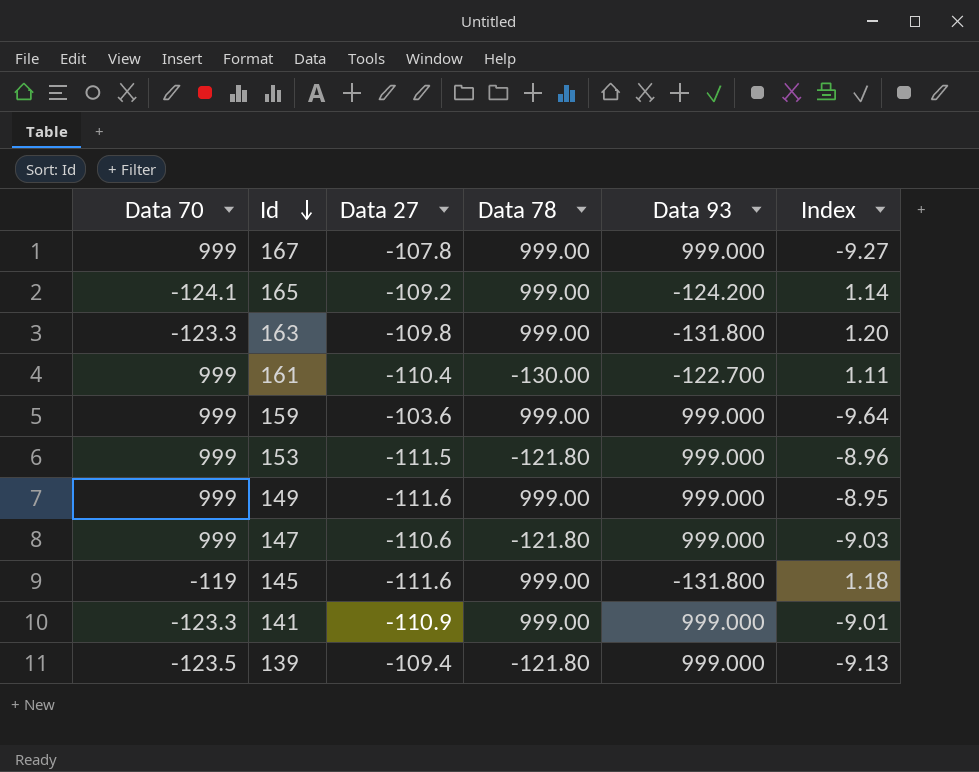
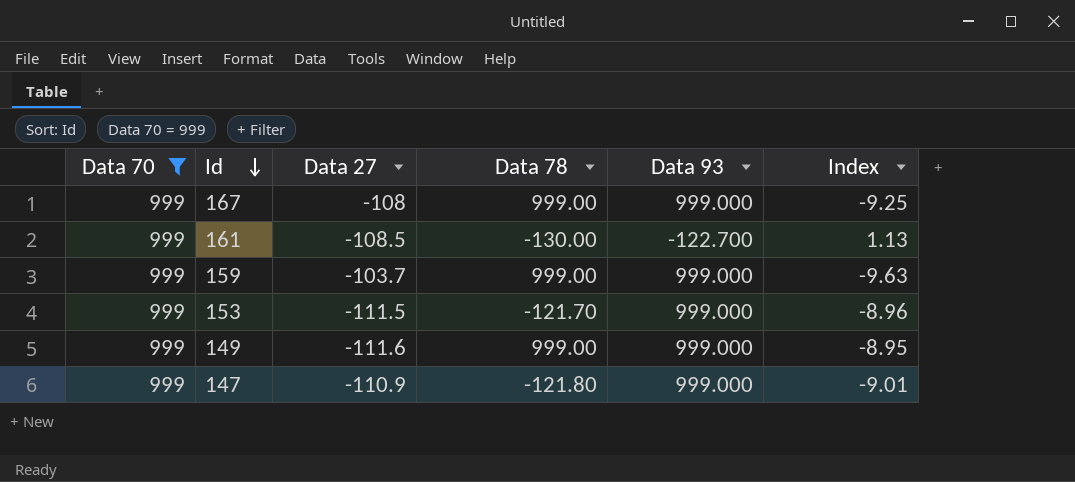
filter: none -> Data 70 = 999
167 | Data 27: -107.8 -> -108
167 | Index: -9.27 -> -9.25
161 | Data 27: -110.4 -> -108.5
161 | Index: 1.11 -> 1.13
159 | Data 27: -103.6 -> -103.7
159 | Index: -9.64 -> -9.63
153 | Data 78: -121.80 -> -121.70
147 | Data 27: -110.6 -> -110.9
147 | Index: -9.03 -> -9.01

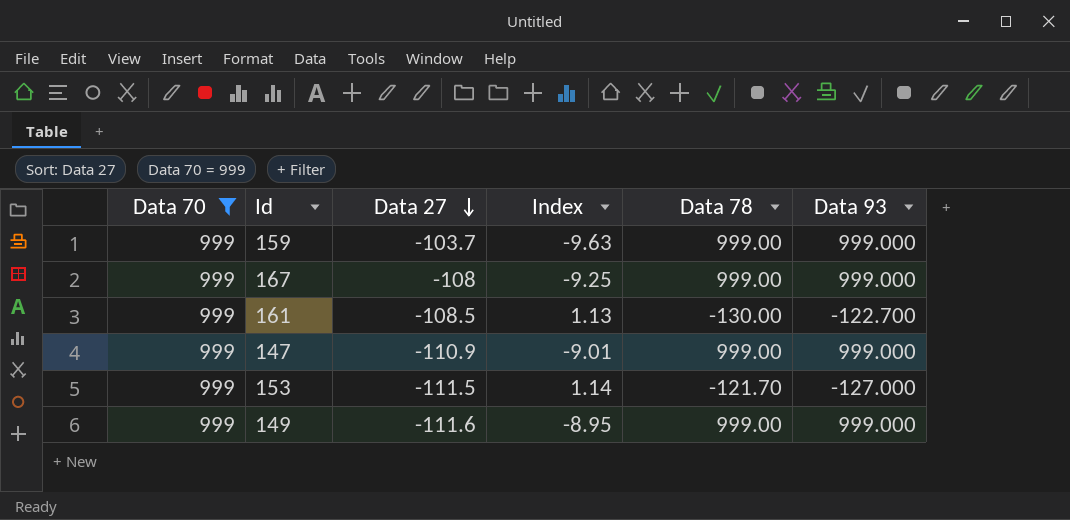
row order: Id descending -> Data 27 descending
column Index | position: 6 -> 4
147 | Data 78: -121.80 -> 999.00
153 | Index: -8.96 -> 1.14
153 | Data 93: 999.000 -> -127.000

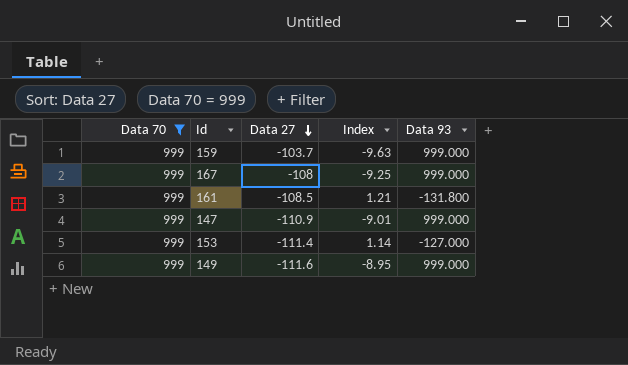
column Data 78 | position: 5 -> none
161 | Index: 1.13 -> 1.21
161 | Data 93: -122.700 -> -131.800
153 | Data 27: -111.5 -> -111.4

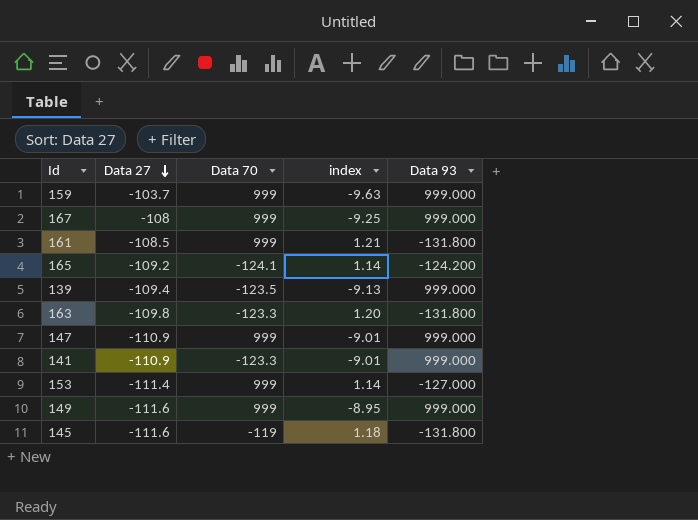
filter: Data 70 = 999 -> none
column Data 70 | position: 1 -> 3
column name: Index -> index

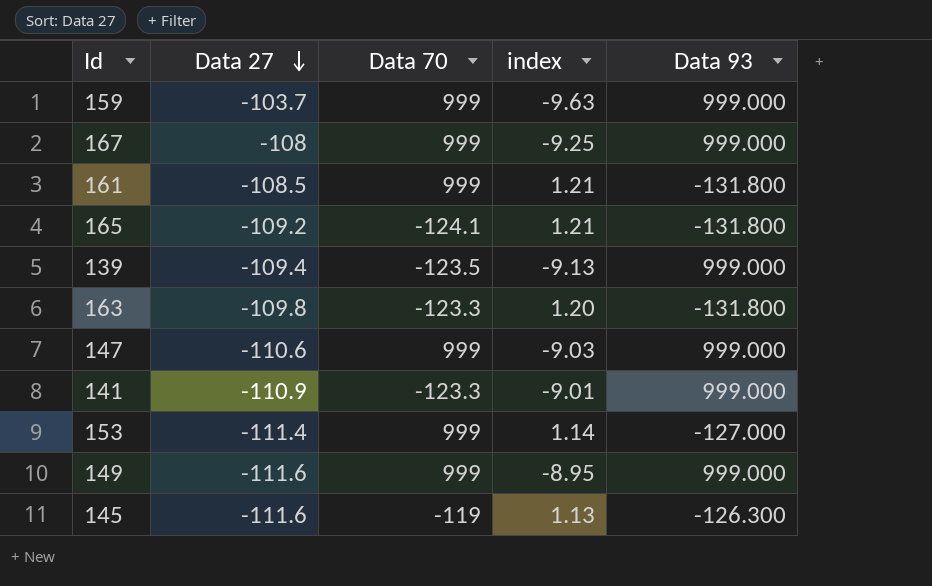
165 | index: 1.14 -> 1.21
165 | Data 93: -124.200 -> -131.800
147 | Data 27: -110.9 -> -110.6
147 | index: -9.01 -> -9.03
145 | index: 1.18 -> 1.13
145 | Data 93: -131.800 -> -126.300

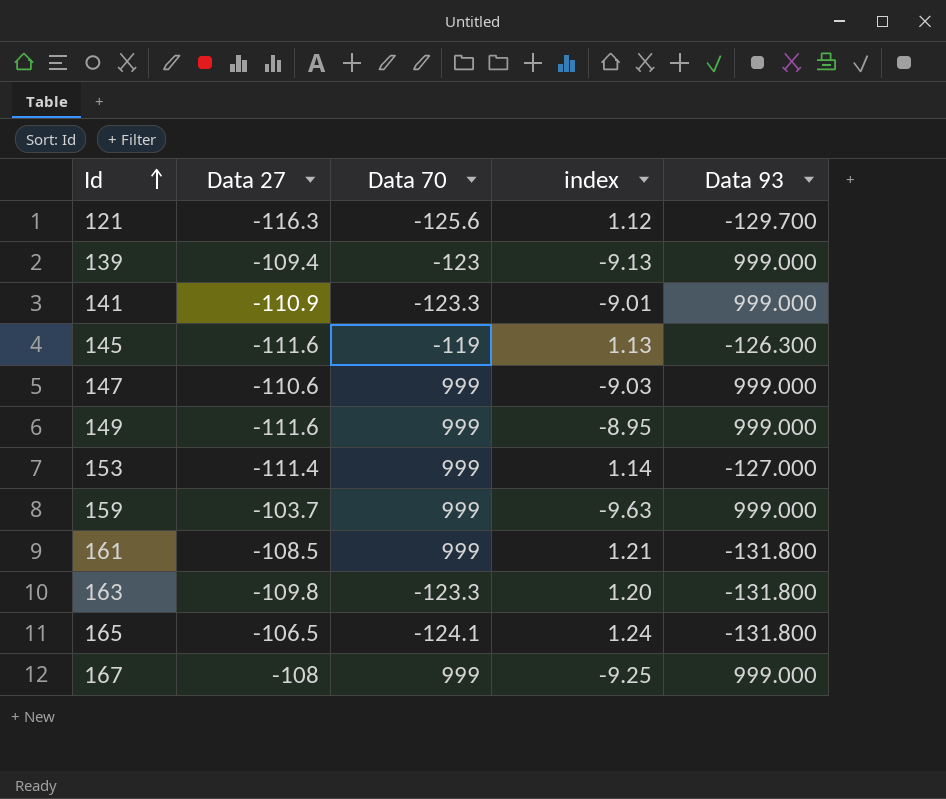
row order: Data 27 descending -> Id ascending
row 121: none -> -116.3 | -125.6 | 1.12 | -129.700
139 | Data 70: -123.5 -> -123
165 | Data 27: -109.2 -> -106.5
165 | index: 1.21 -> 1.24

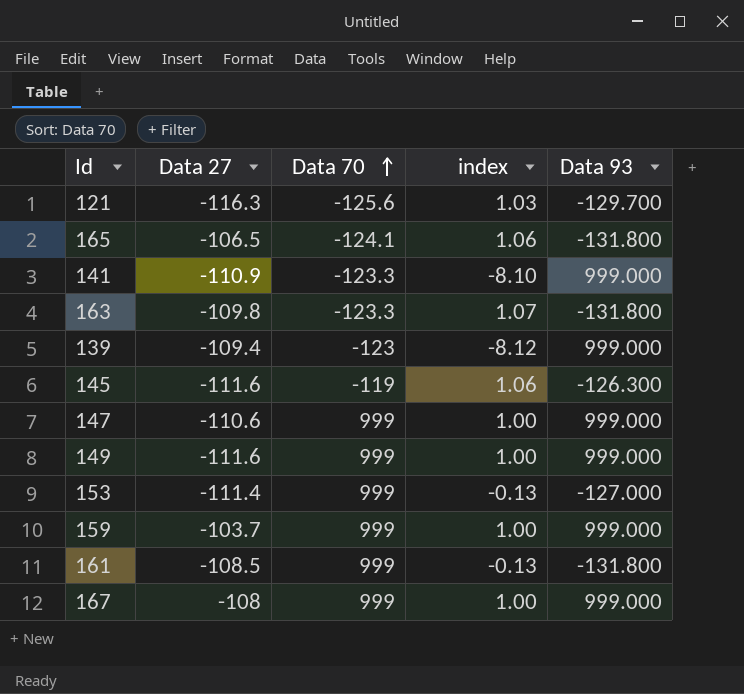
row order: Id ascending -> Data 70 ascending
column index | formula: [Data 93] / [Data 27] -> [Data 93] / [Data 70]

